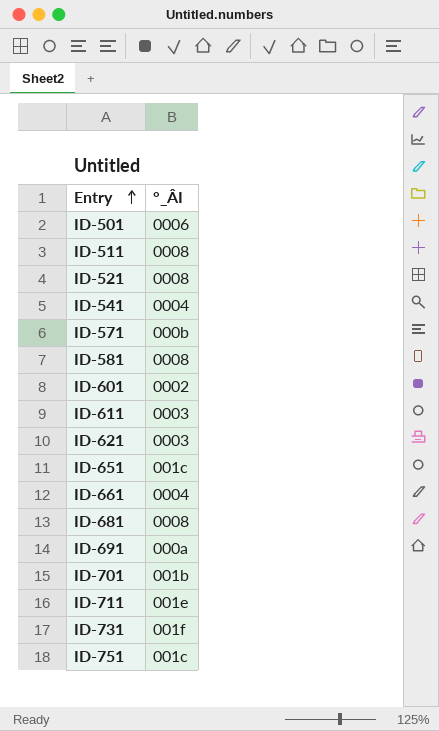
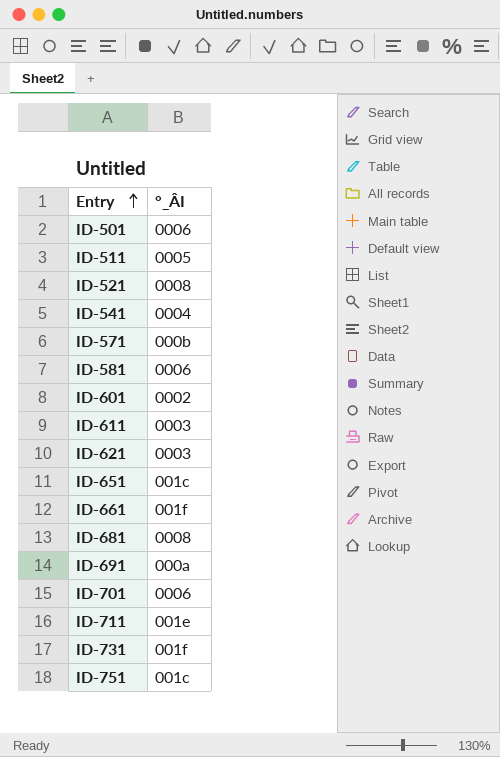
ID-511 | °_ÂI: 0008 -> 0005
ID-581 | °_ÂI: 0008 -> 0006
ID-661 | °_ÂI: 0004 -> 001f
ID-701 | °_ÂI: 001b -> 0006

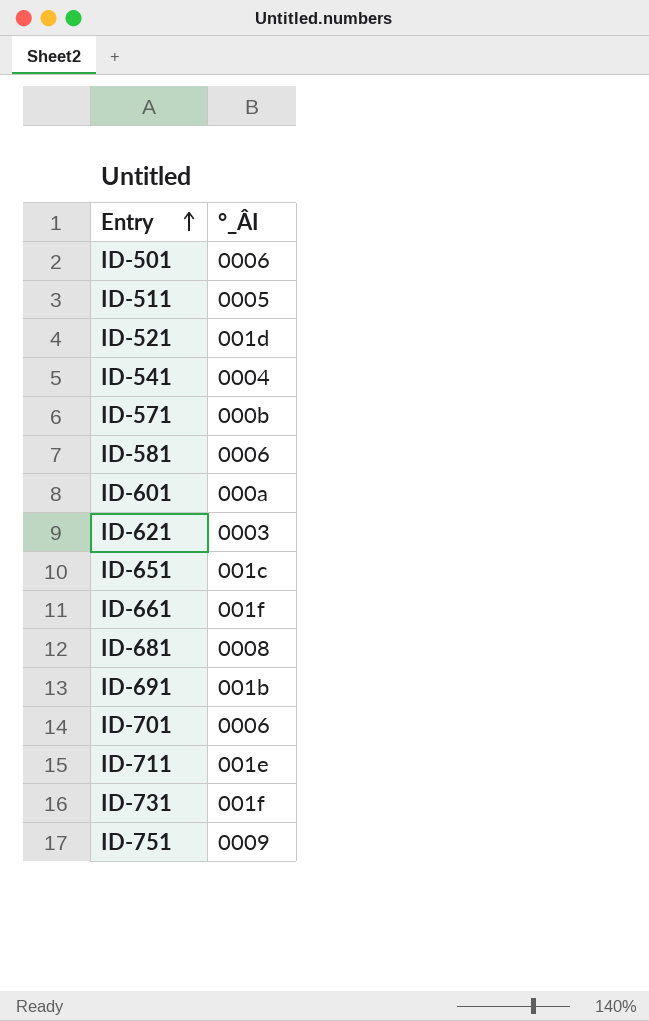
row ID-611: 0003 -> none
ID-521 | °_ÂI: 0008 -> 001d
ID-601 | °_ÂI: 0002 -> 000a
ID-691 | °_ÂI: 000a -> 001b
ID-751 | °_ÂI: 001c -> 0009

